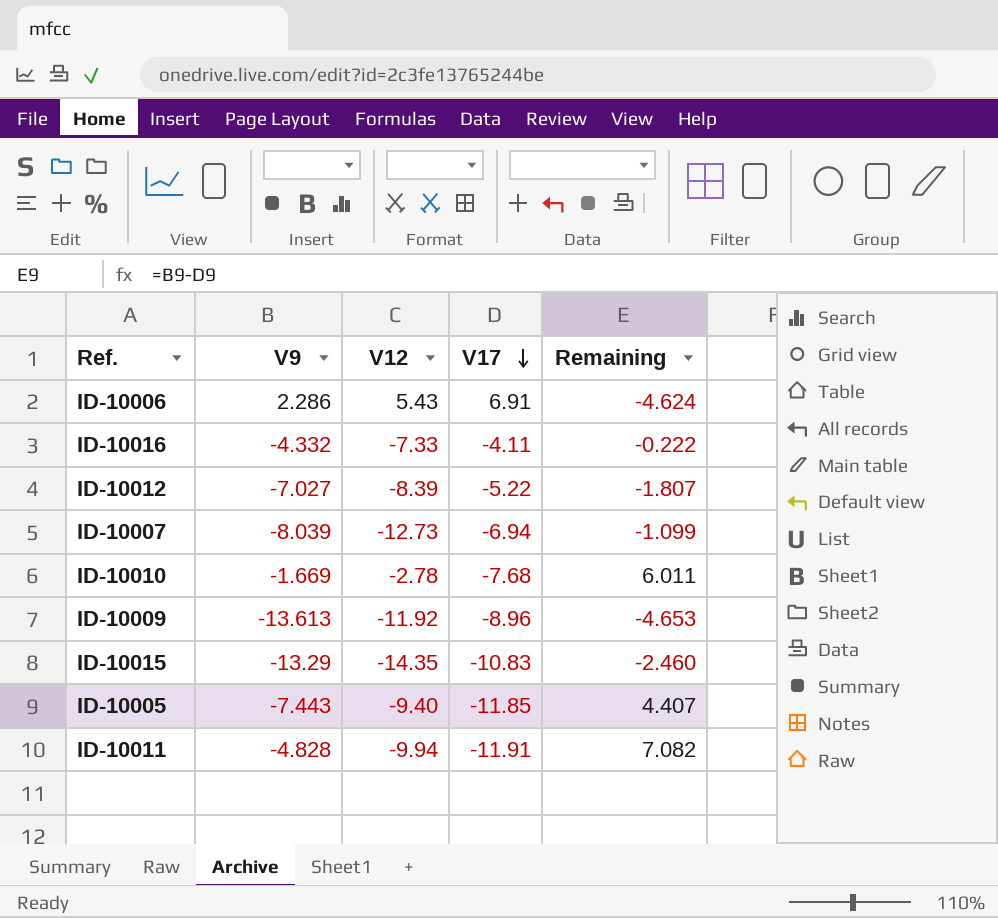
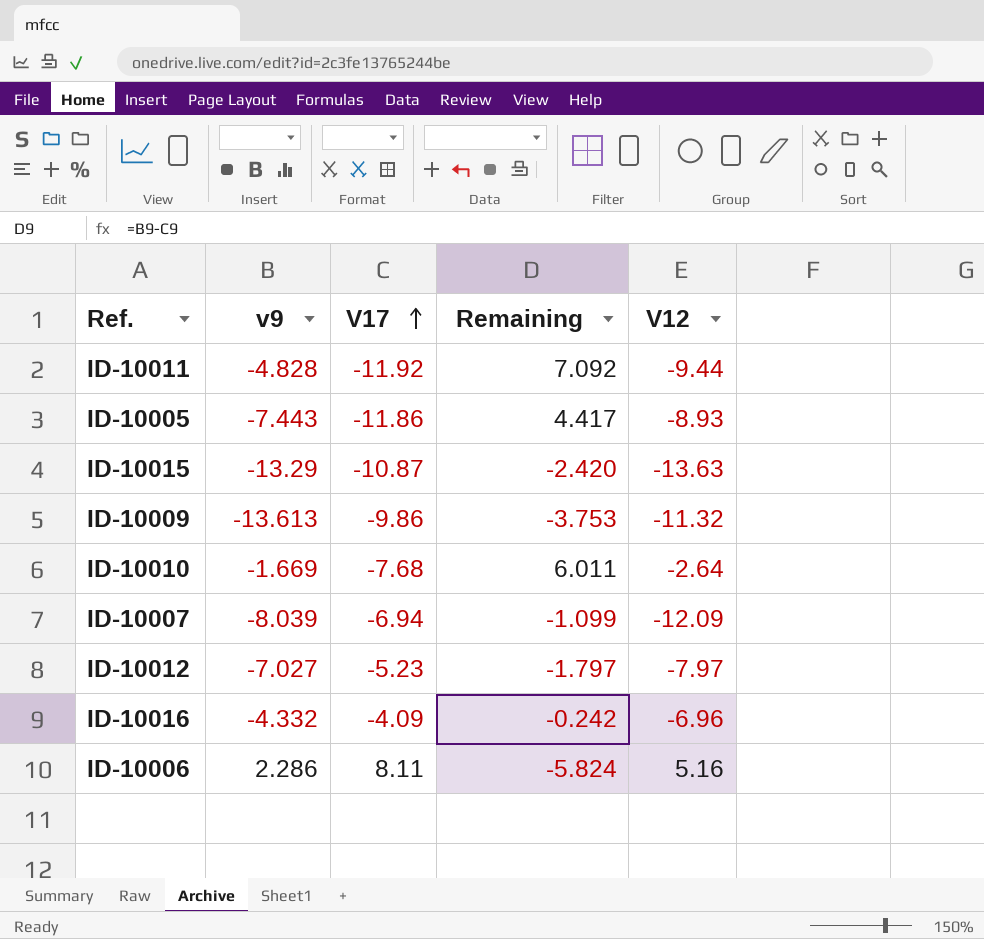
row order: V17 descending -> V17 ascending
column name: V9 -> v9
column V12 | position: 3 -> 5
ID-10011 | V17: -11.91 -> -11.92
ID-10011 | Remaining: 7.082 -> 7.092
ID-10011 | V12: -9.94 -> -9.44
ID-10005 | V17: -11.85 -> -11.86
ID-10005 | Remaining: 4.407 -> 4.417
ID-10005 | V12: -9.40 -> -8.93
ID-10015 | V17: -10.83 -> -10.87
ID-10015 | Remaining: -2.460 -> -2.420
ID-10015 | V12: -14.35 -> -13.63
ID-10009 | V17: -8.96 -> -9.86
ID-10009 | Remaining: -4.653 -> -3.753
ID-10009 | V12: -11.92 -> -11.32
ID-10010 | V12: -2.78 -> -2.64
ID-10007 | V12: -12.73 -> -12.09
ID-10012 | V17: -5.22 -> -5.23
ID-10012 | Remaining: -1.807 -> -1.797
ID-10012 | V12: -8.39 -> -7.97
ID-10016 | V17: -4.11 -> -4.09
ID-10016 | Remaining: -0.222 -> -0.242
ID-10016 | V12: -7.33 -> -6.96
ID-10006 | V17: 6.91 -> 8.11
ID-10006 | Remaining: -4.624 -> -5.824
ID-10006 | V12: 5.43 -> 5.16

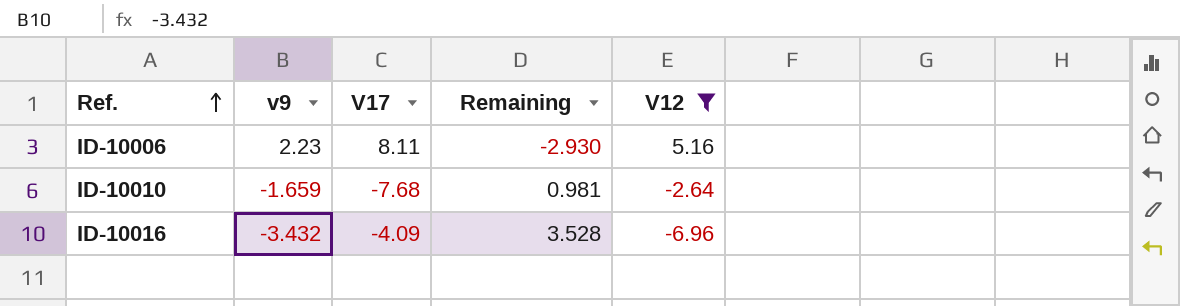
filter: none -> V12 >= -6.96
row order: V17 ascending -> Ref. ascending
column Remaining | formula: [v9] - [V17] -> [v9] - [V12]
ID-10006 | v9: 2.286 -> 2.23
ID-10010 | v9: -1.669 -> -1.659
ID-10016 | v9: -4.332 -> -3.432

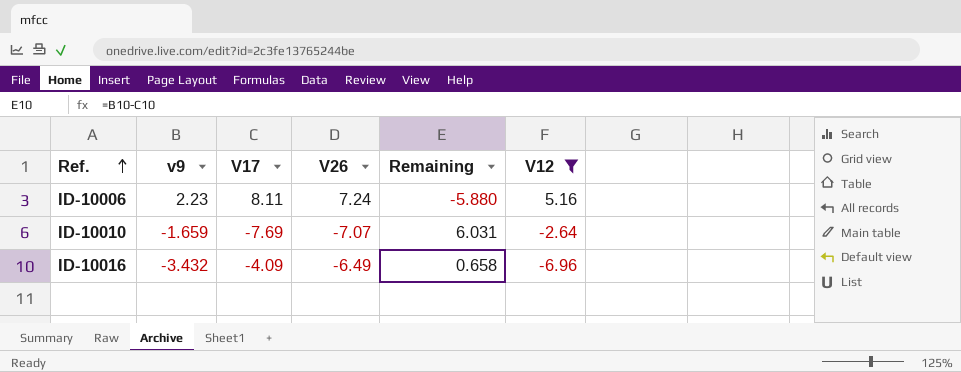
column V26 | position: none -> 4
column Remaining | formula: [v9] - [V12] -> [v9] - [V17]
ID-10010 | V17: -7.68 -> -7.69

